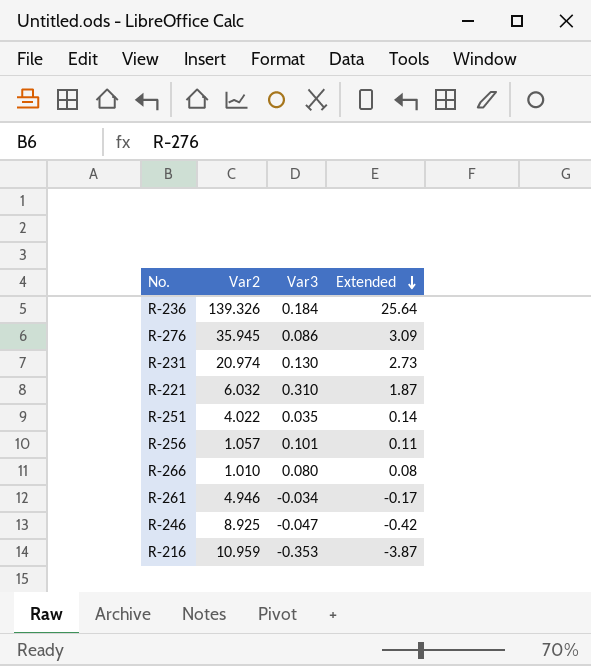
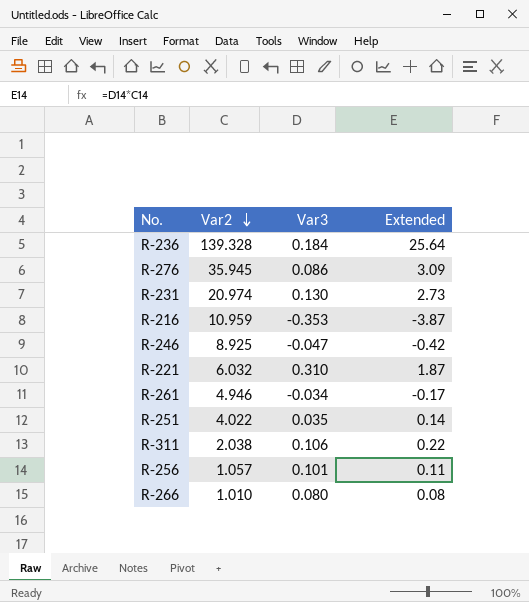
row order: Extended descending -> Var2 descending
R-236 | Var2: 139.326 -> 139.328
row R-311: none -> 2.038 | 0.106 | 0.22

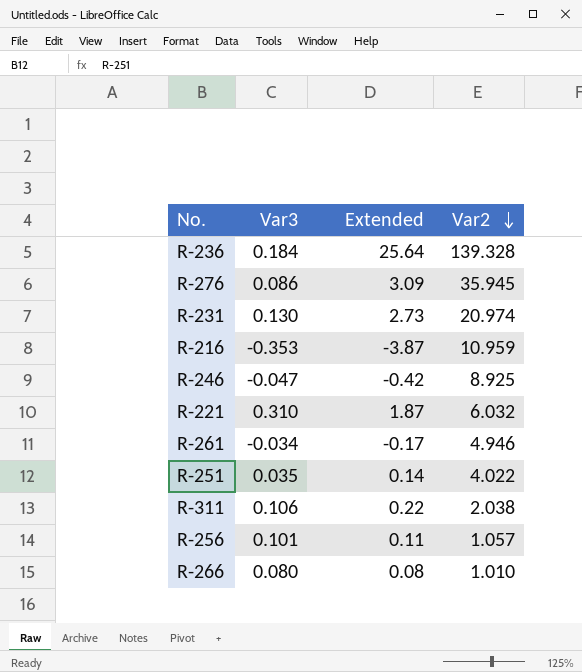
column Var2 | position: 2 -> 4

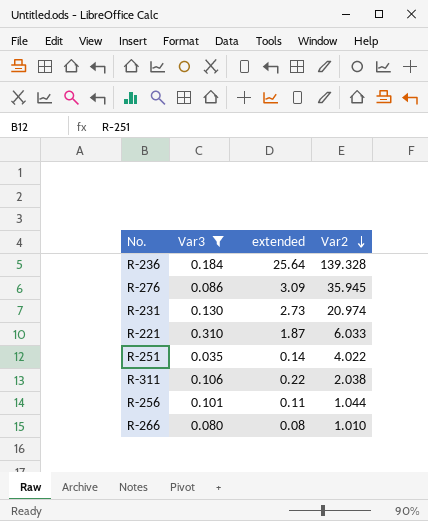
filter: none -> Var3 >= 0.035
column name: Extended -> extended
R-221 | Var2: 6.032 -> 6.033
R-256 | Var2: 1.057 -> 1.044

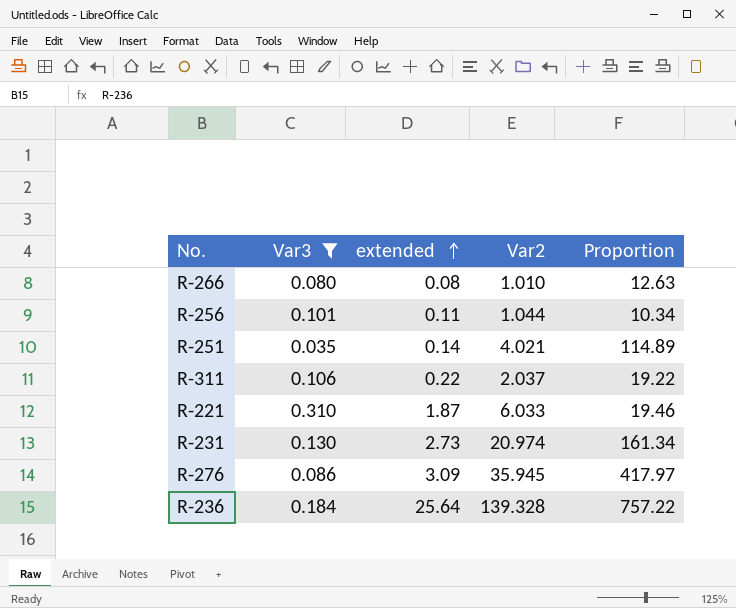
row order: Var2 descending -> extended ascending
column Proportion | formula: none -> [Var2] / [Var3]
R-251 | Var2: 4.022 -> 4.021
R-311 | Var2: 2.038 -> 2.037

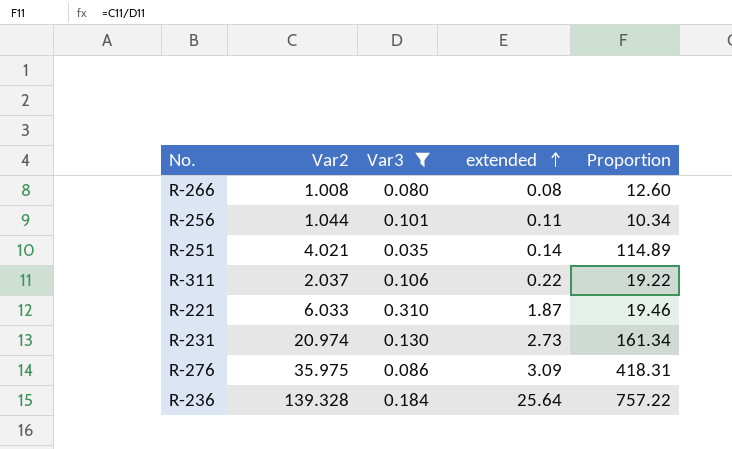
column Var2 | position: 4 -> 2
R-266 | Var2: 1.010 -> 1.008
R-266 | Proportion: 12.63 -> 12.60
R-276 | Var2: 35.945 -> 35.975
R-276 | Proportion: 417.97 -> 418.31

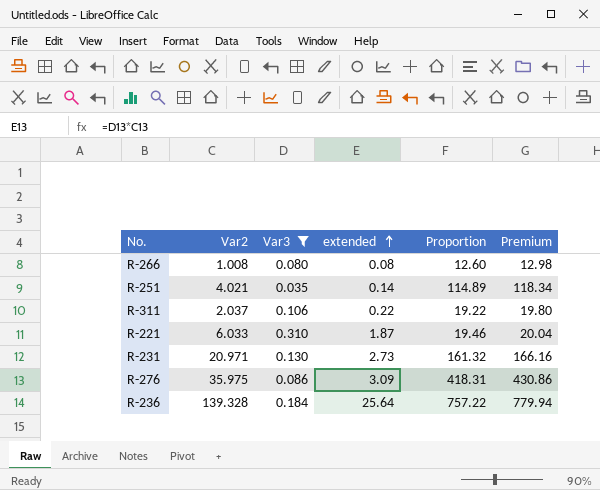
column Premium | formula: none -> [Proportion] * 1.03
row R-256: 1.044 | 0.101 | 0.11 | 10.34 -> none
R-231 | Var2: 20.974 -> 20.971
R-231 | Proportion: 161.34 -> 161.32

